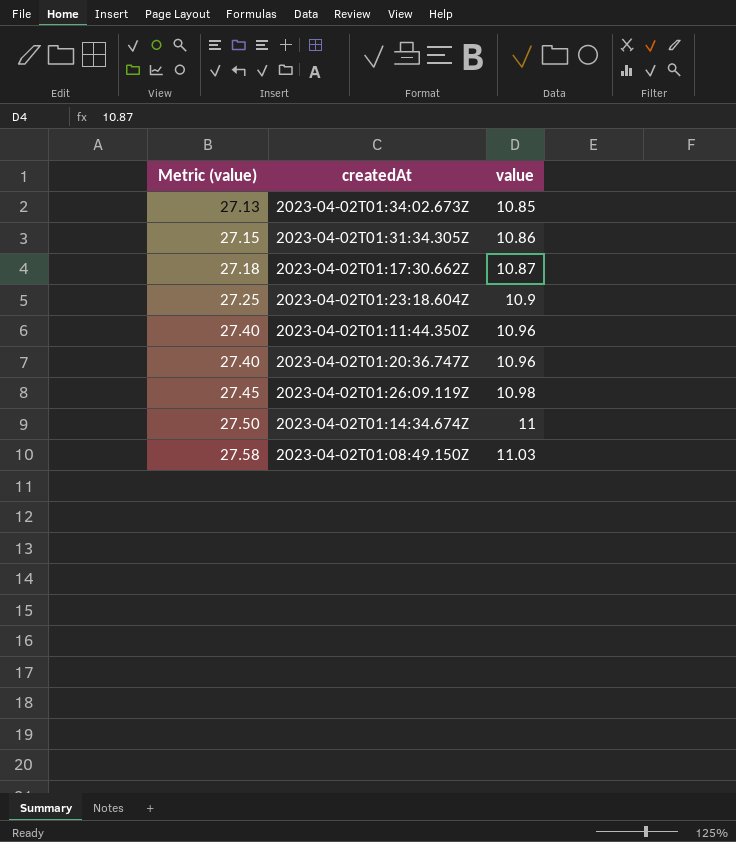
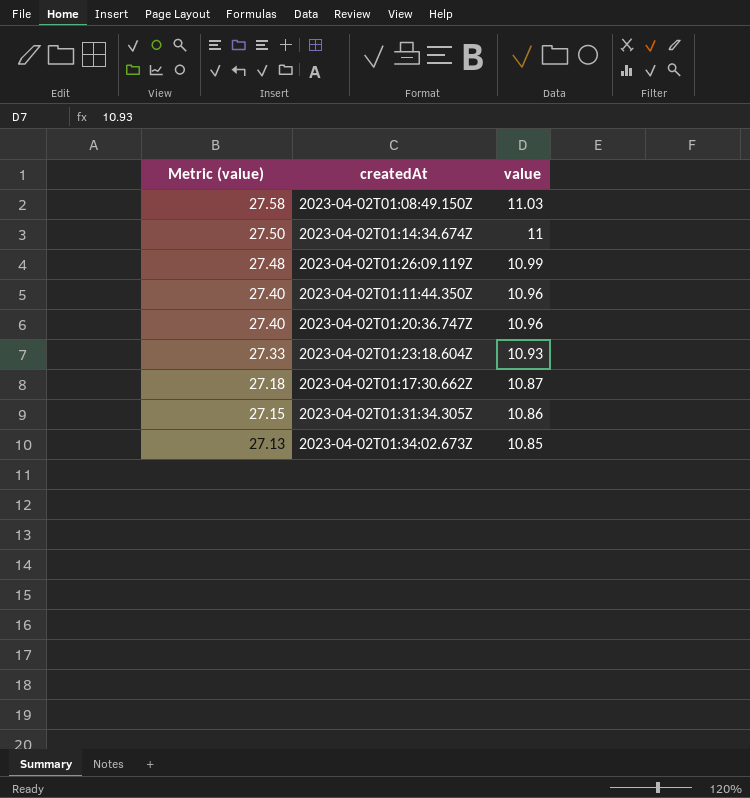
row order: Metric (value) ascending -> Metric (value) descending
2023-04-02T01:26:09.119Z | Metric (value): 27.45 -> 27.48
2023-04-02T01:26:09.119Z | value: 10.98 -> 10.99
2023-04-02T01:23:18.604Z | Metric (value): 27.25 -> 27.33
2023-04-02T01:23:18.604Z | value: 10.9 -> 10.93

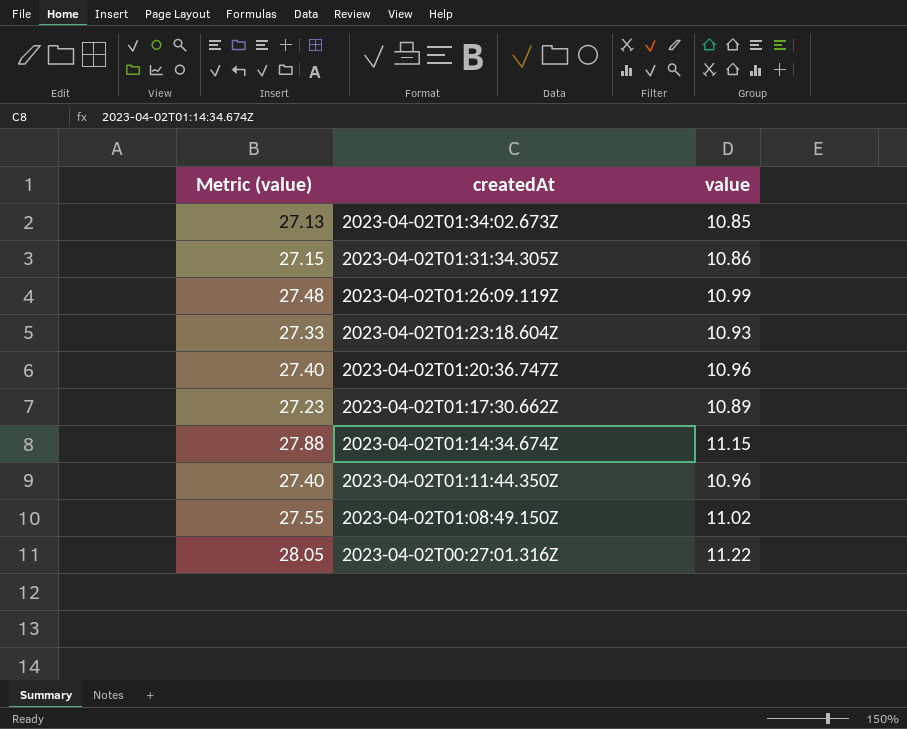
row order: Metric (value) descending -> createdAt descending
2023-04-02T01:17:30.662Z | Metric (value): 27.18 -> 27.23
2023-04-02T01:17:30.662Z | value: 10.87 -> 10.89
2023-04-02T01:14:34.674Z | Metric (value): 27.50 -> 27.88
2023-04-02T01:14:34.674Z | value: 11 -> 11.15
2023-04-02T01:08:49.150Z | Metric (value): 27.58 -> 27.55
2023-04-02T01:08:49.150Z | value: 11.03 -> 11.02
row 2023-04-02T00:27:01.316Z: none -> 28.05 | 11.22

